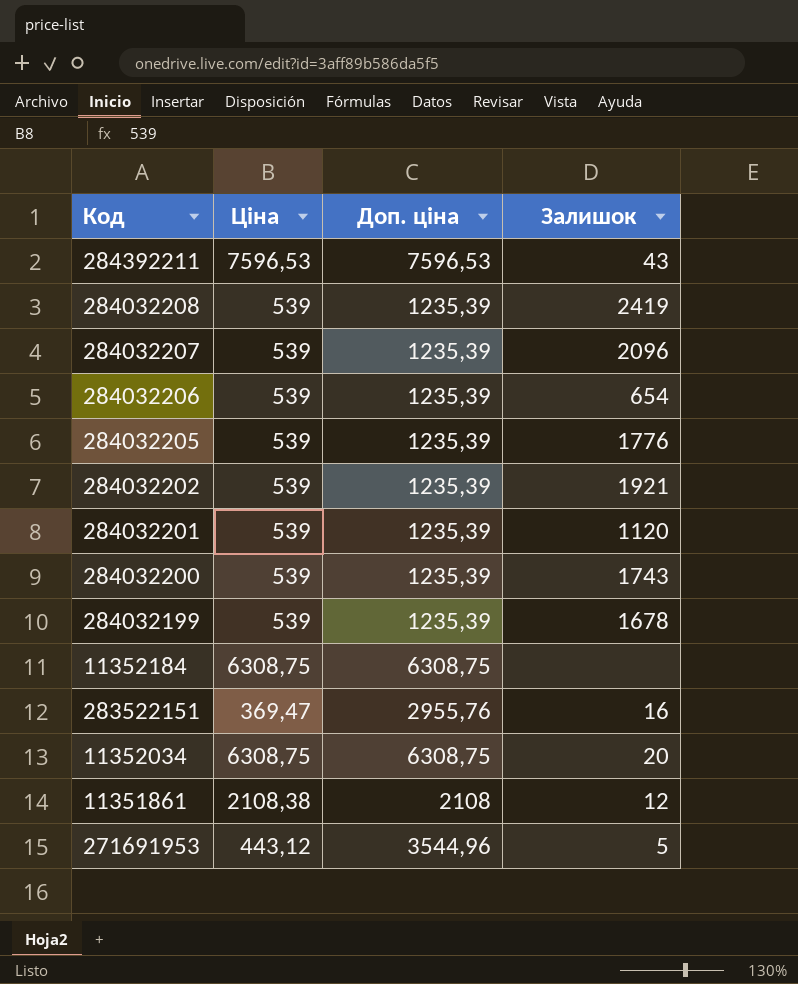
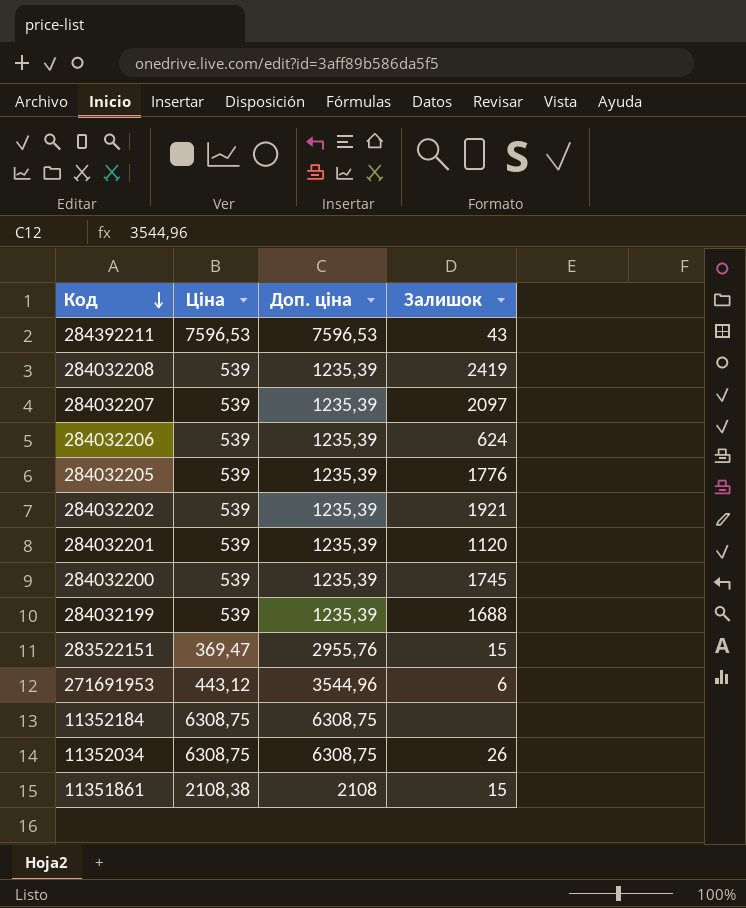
row order: none -> Код descending
284032207 | Залишок: 2096 -> 2097
284032206 | Залишок: 654 -> 624
284032200 | Залишок: 1743 -> 1745
284032199 | Залишок: 1678 -> 1688
283522151 | Залишок: 16 -> 15
271691953 | Залишок: 5 -> 6
11352034 | Залишок: 20 -> 26
11351861 | Залишок: 12 -> 15

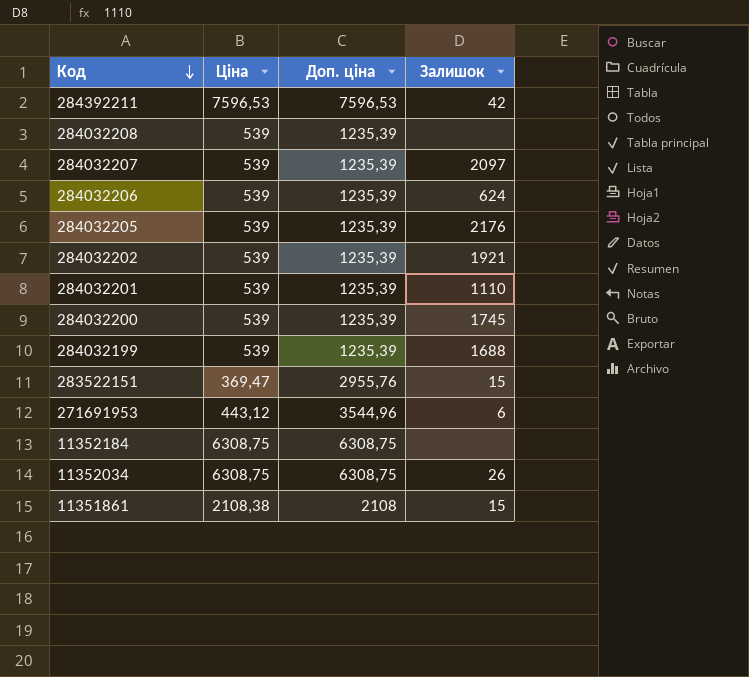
284392211 | Залишок: 43 -> 42
284032208 | Залишок: 2419 -> none
284032205 | Залишок: 1776 -> 2176
284032201 | Залишок: 1120 -> 1110

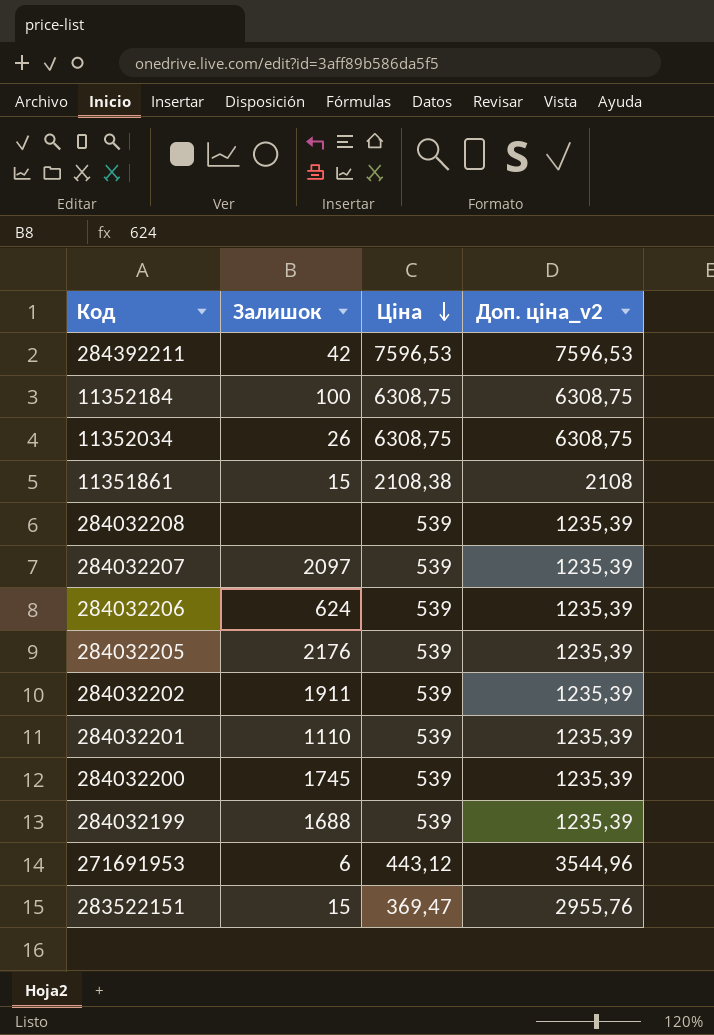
row order: Код descending -> Ціна descending
column Залишок | position: 4 -> 2
column name: Доп. ціна -> Доп. ціна_v2
11352184 | Залишок: none -> 100
284032202 | Залишок: 1921 -> 1911

